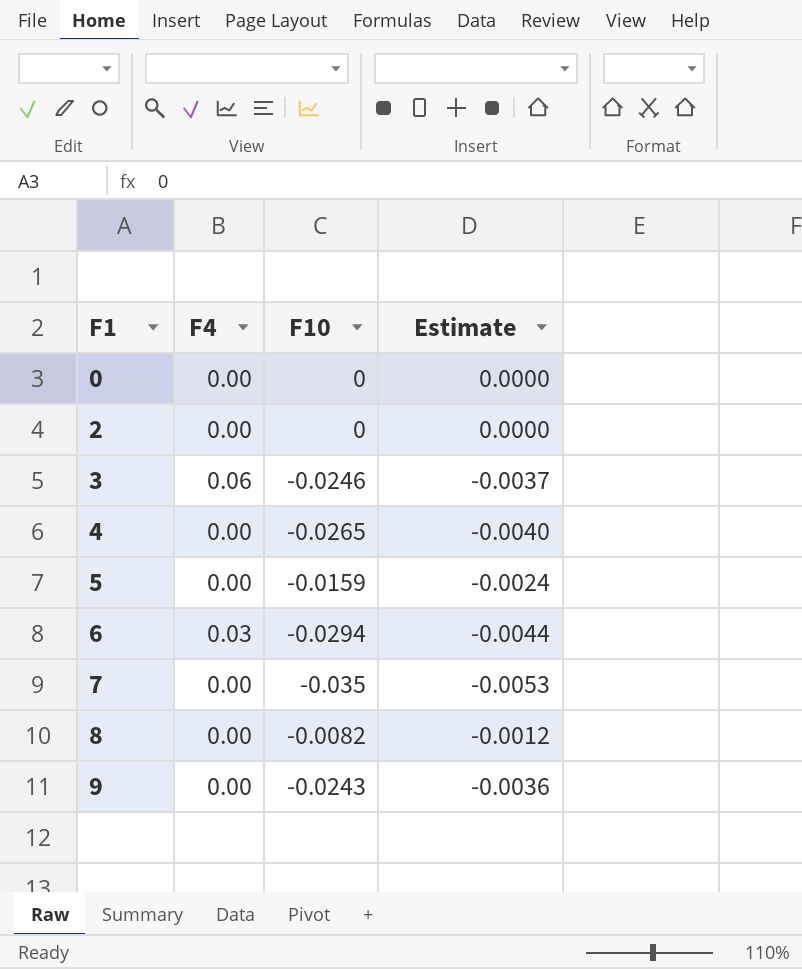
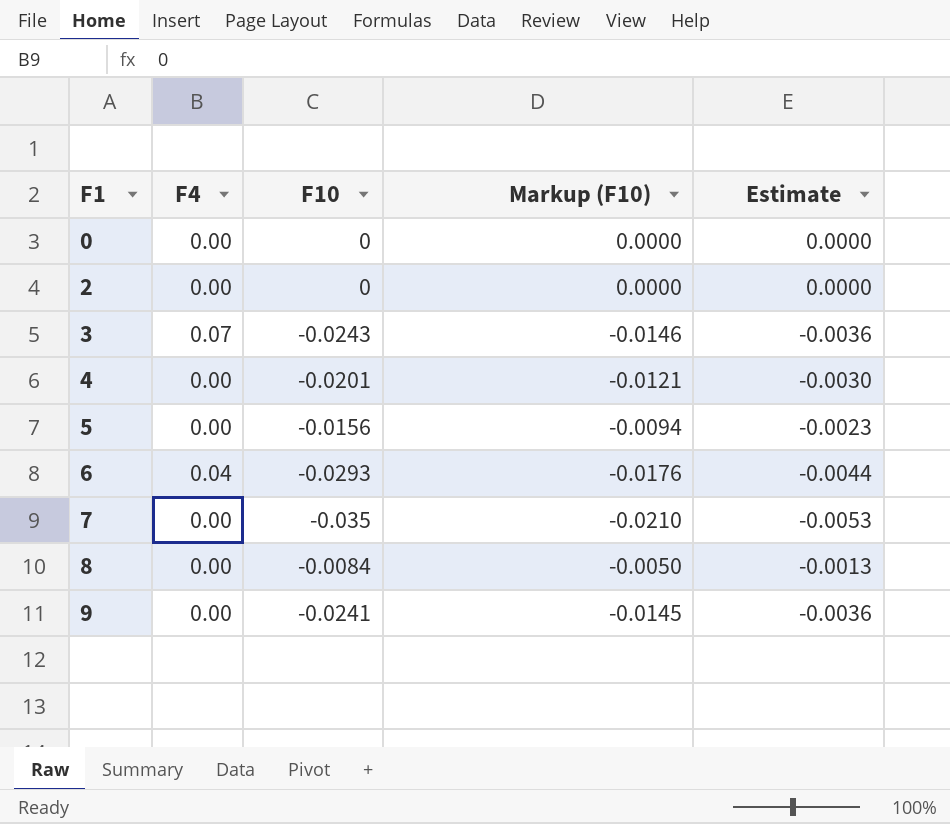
column Markup (F10) | formula: none -> [F10] * 0.6
3 | F4: 0.06 -> 0.07
3 | F10: -0.0246 -> -0.0243
3 | Estimate: -0.0037 -> -0.0036
4 | F10: -0.0265 -> -0.0201
4 | Estimate: -0.0040 -> -0.0030
5 | F10: -0.0159 -> -0.0156
5 | Estimate: -0.0024 -> -0.0023
6 | F4: 0.03 -> 0.04
6 | F10: -0.0294 -> -0.0293
8 | F10: -0.0082 -> -0.0084
8 | Estimate: -0.0012 -> -0.0013
9 | F10: -0.0243 -> -0.0241

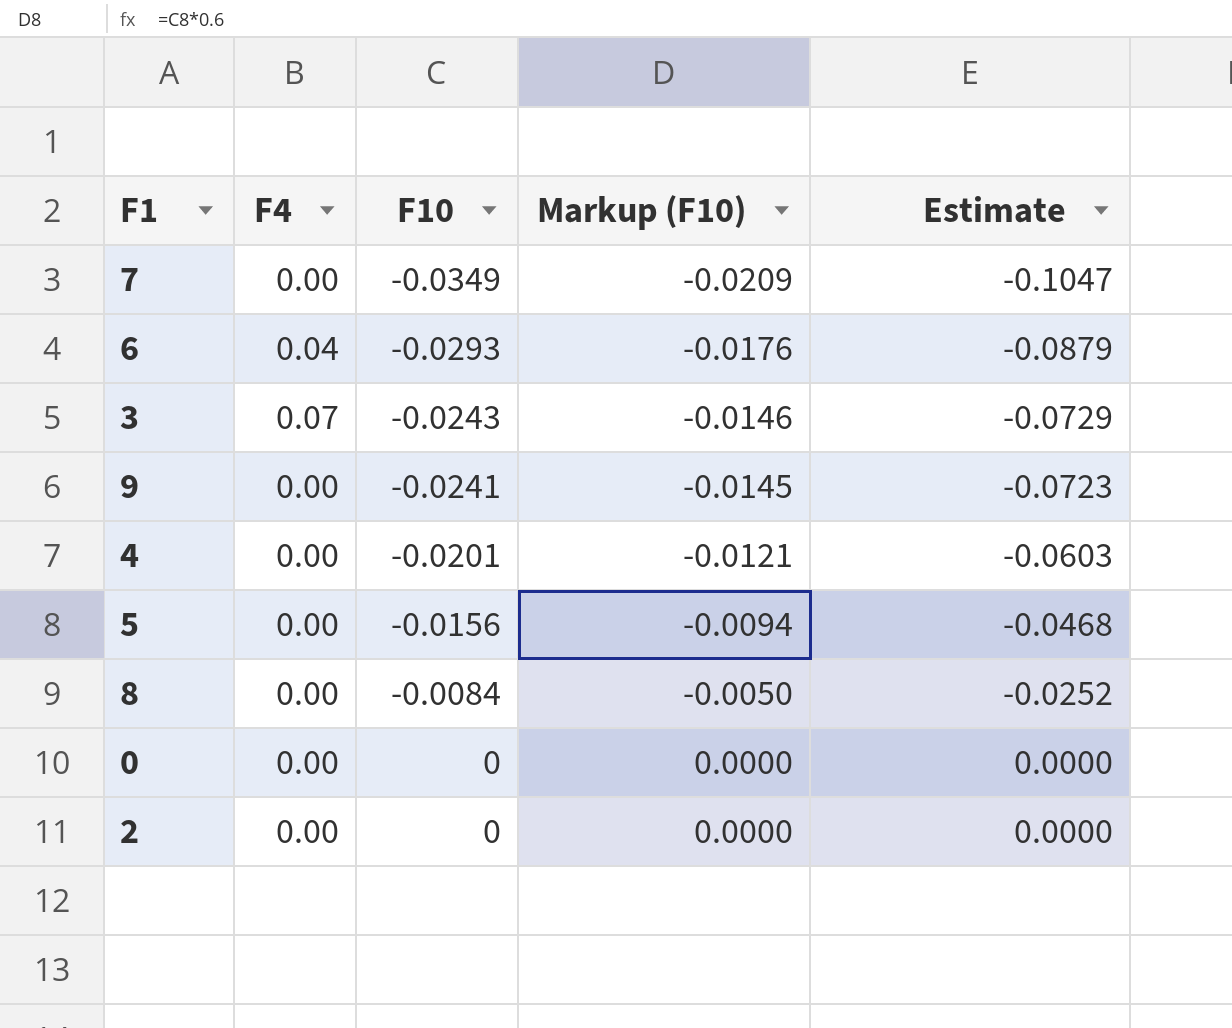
row order: F1 ascending -> F10 ascending
column Estimate | formula: [F10] * 0.15 -> [F10] * 3
7 | F10: -0.035 -> -0.0349
7 | Markup (F10): -0.0210 -> -0.0209

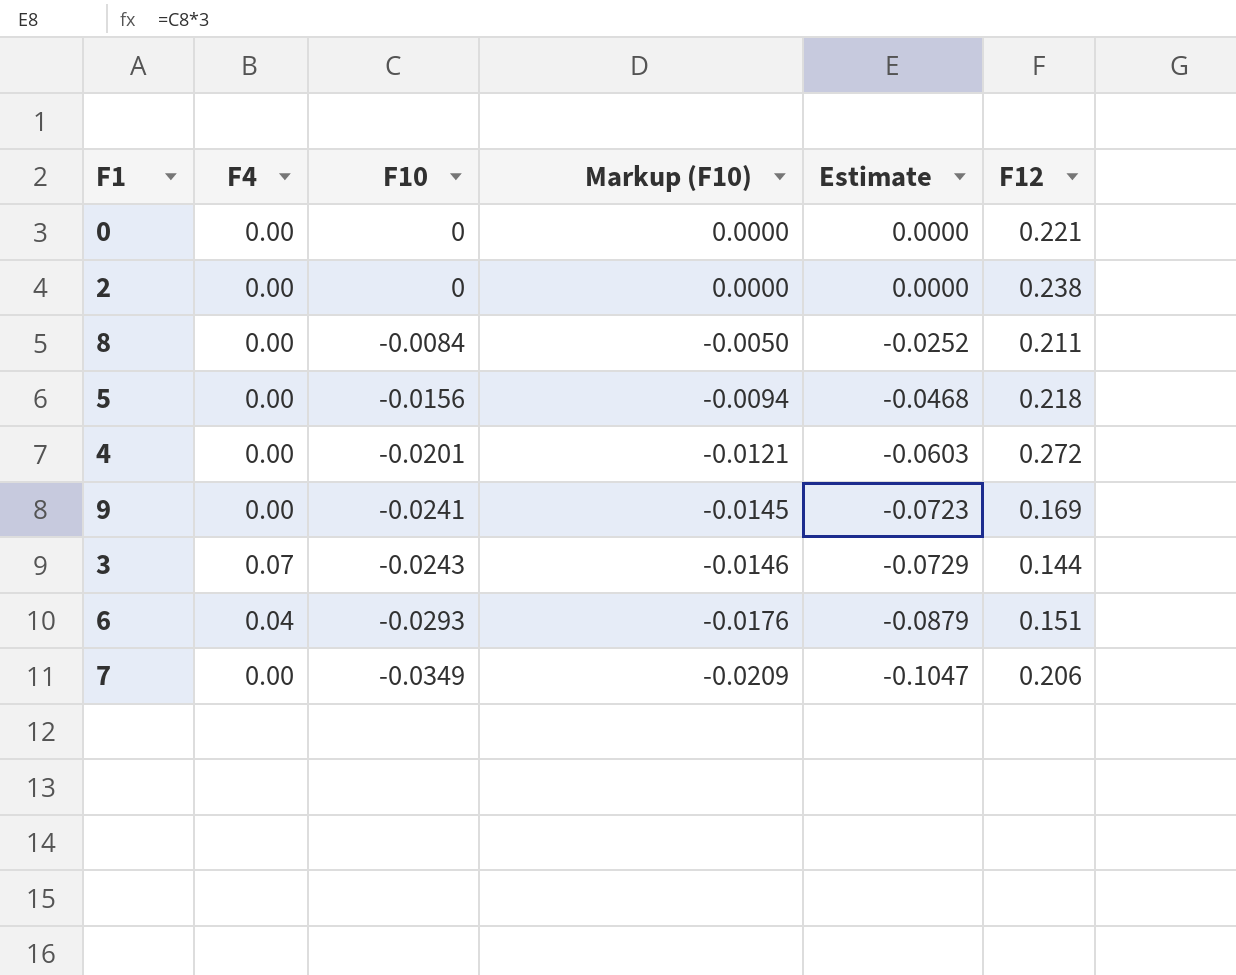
row order: F10 ascending -> F10 descending
column F12 | position: none -> 6

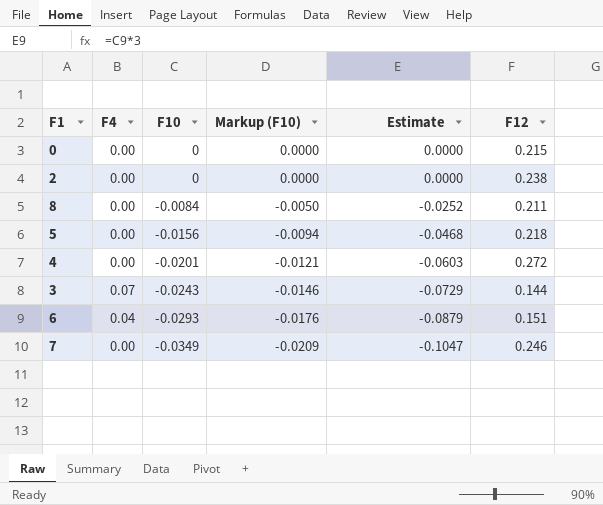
row 9: 0.00 | -0.0241 | -0.0145 | -0.0723 | 0.169 -> none
0 | F12: 0.221 -> 0.215
7 | F12: 0.206 -> 0.246

